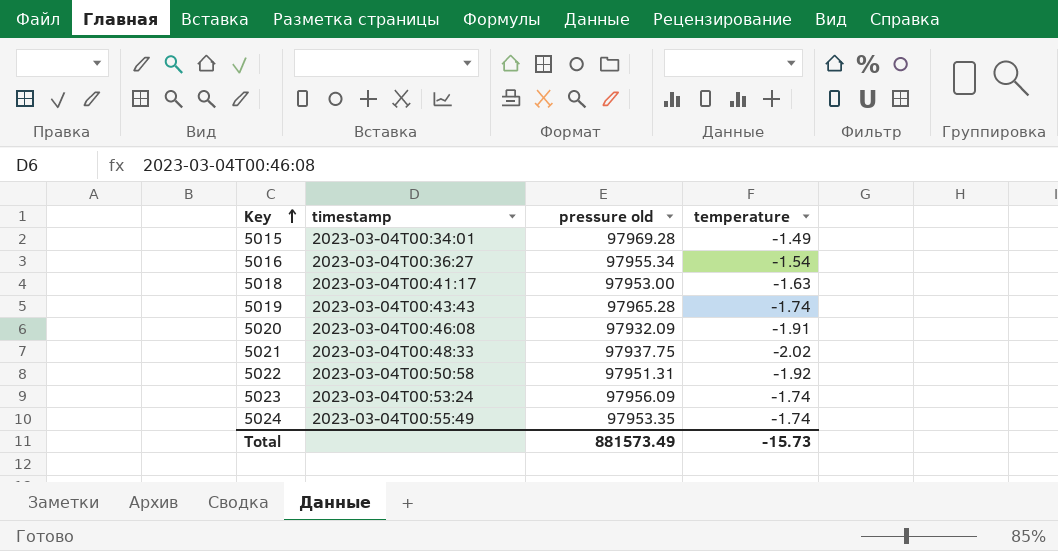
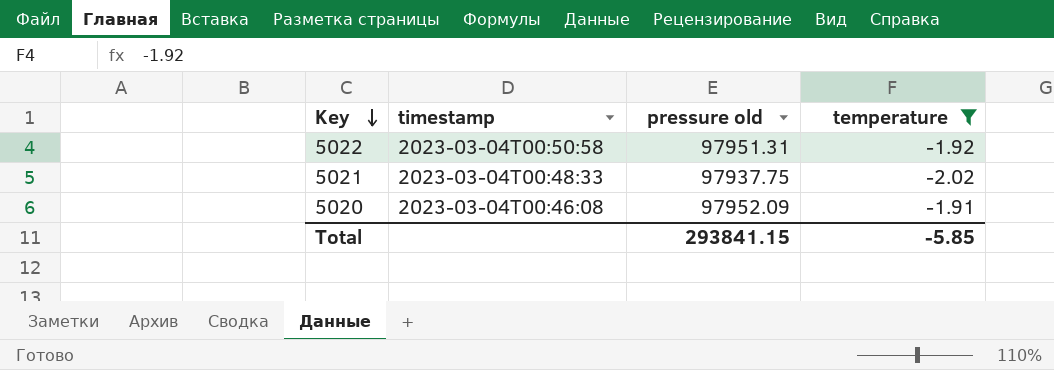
filter: none -> temperature <= -1.91
row order: Key ascending -> Key descending
5020 | pressure old: 97932.09 -> 97952.09
Total | pressure old: 881573.49 -> 293841.15
Total | temperature: -15.73 -> -5.85

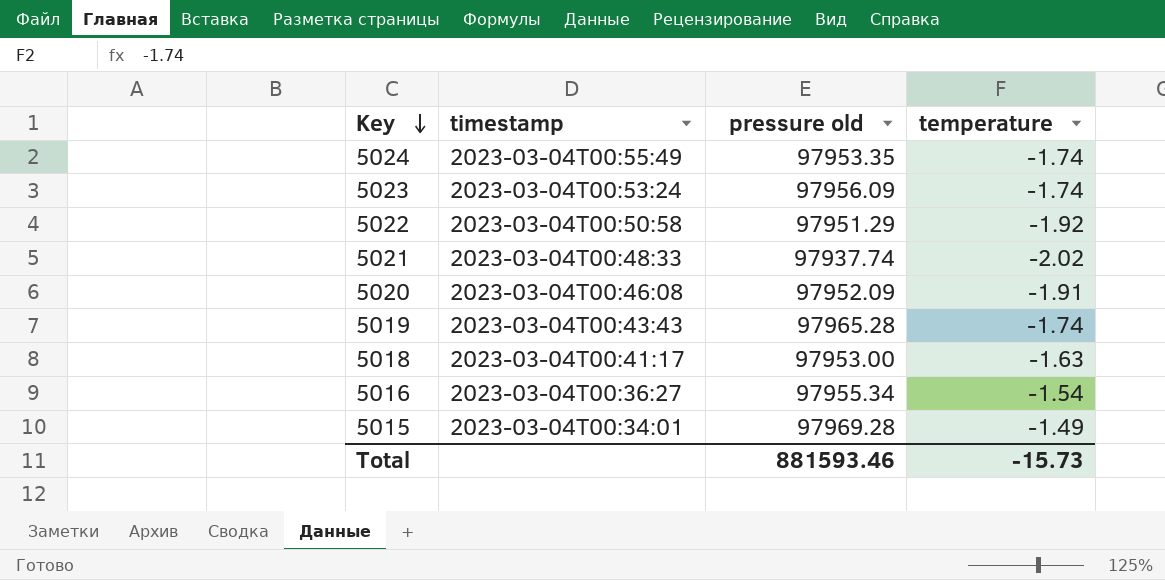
filter: temperature <= -1.91 -> none
5022 | pressure old: 97951.31 -> 97951.29
5021 | pressure old: 97937.75 -> 97937.74
Total | pressure old: 293841.15 -> 881593.46
Total | temperature: -5.85 -> -15.73

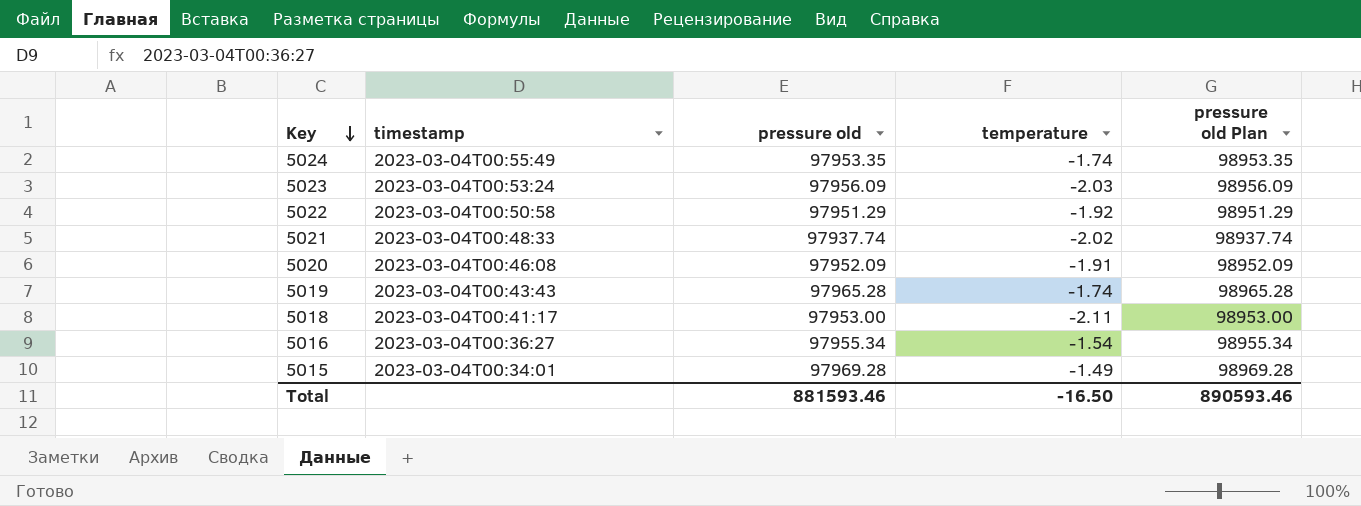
column pressure old Plan | formula: none -> [pressure old] + 1000
5023 | temperature: -1.74 -> -2.03
5018 | temperature: -1.63 -> -2.11
Total | temperature: -15.73 -> -16.50

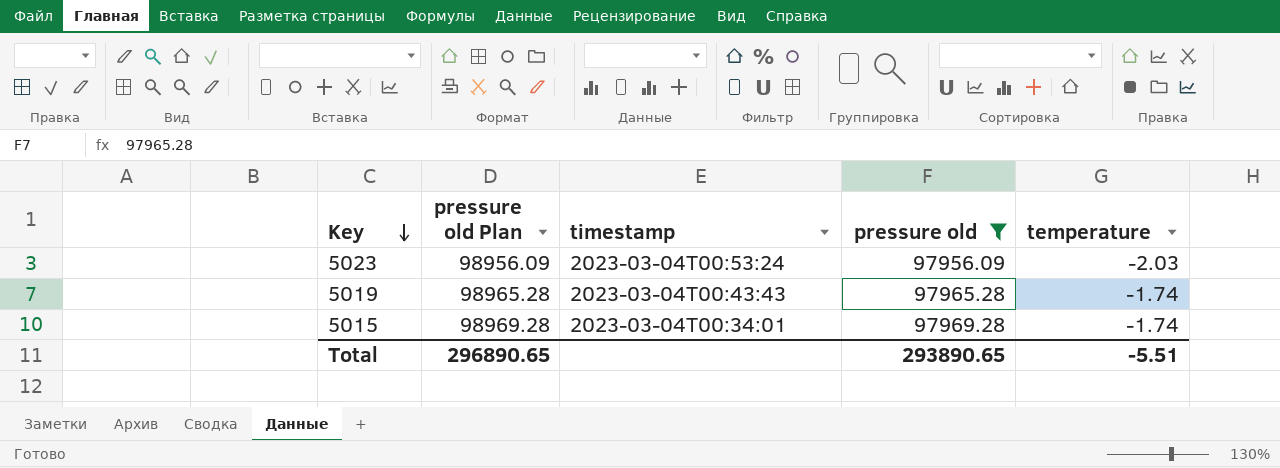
filter: none -> pressure old >= 97956.09
column pressure old Plan | position: 5 -> 2
5015 | temperature: -1.49 -> -1.74
Total | pressure old Plan: 890593.46 -> 296890.65
Total | pressure old: 881593.46 -> 293890.65
Total | temperature: -16.50 -> -5.51

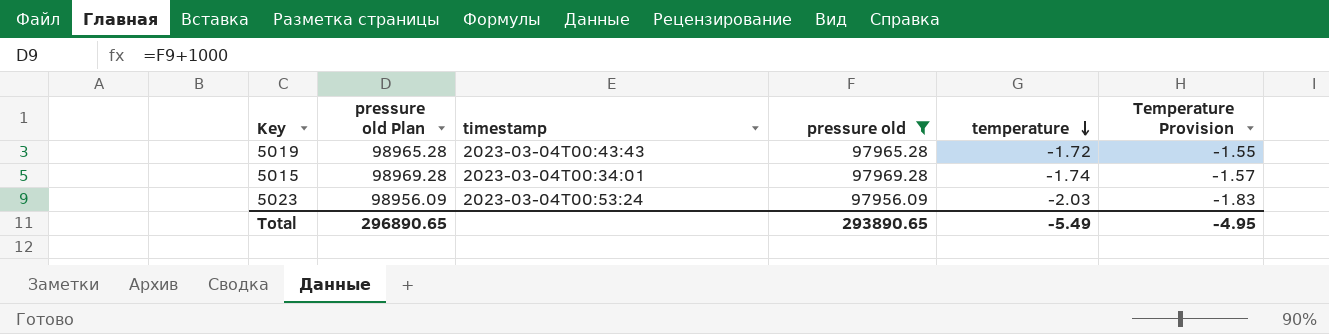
row order: Key descending -> temperature descending
column Temperature Provision | formula: none -> [temperature] * 0.9
5019 | temperature: -1.74 -> -1.72
Total | temperature: -5.51 -> -5.49

